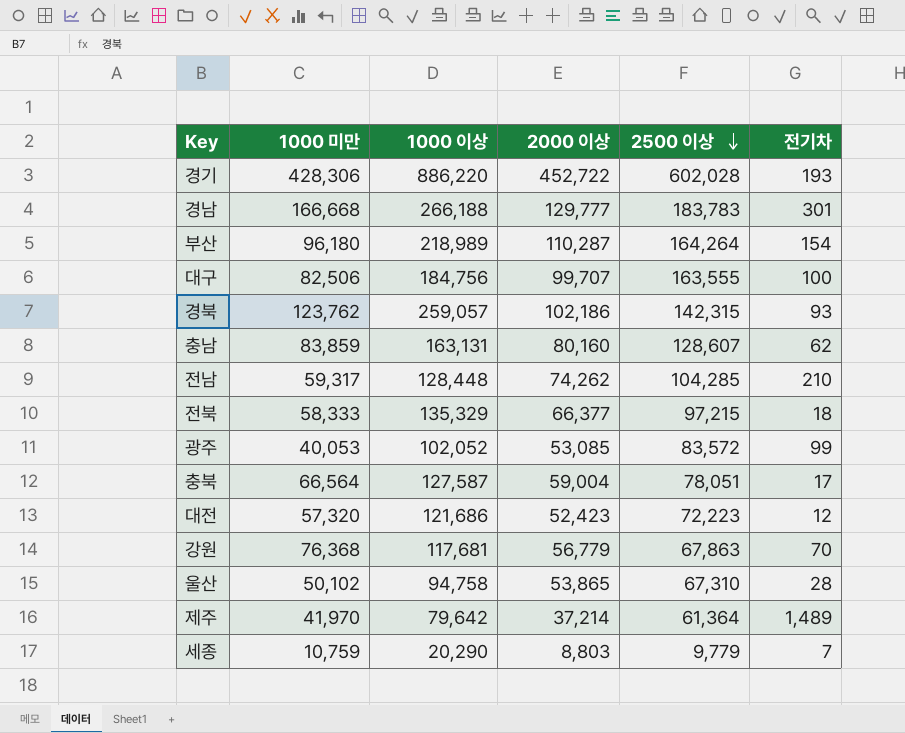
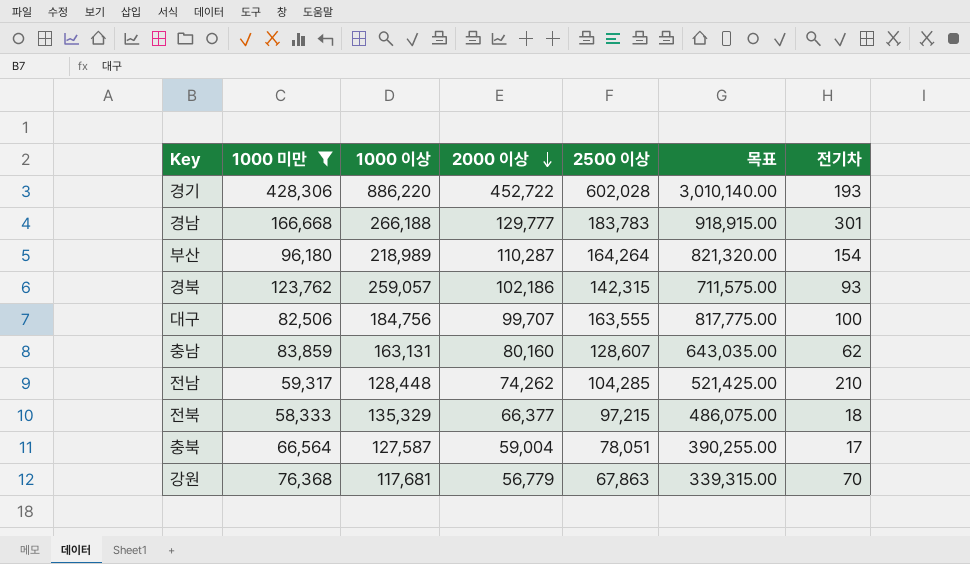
filter: none -> 1000 미만 >= 58,333
row order: 2500 이상 descending -> 2000 이상 descending
column 목표 | formula: none -> [2500 이상] * 5

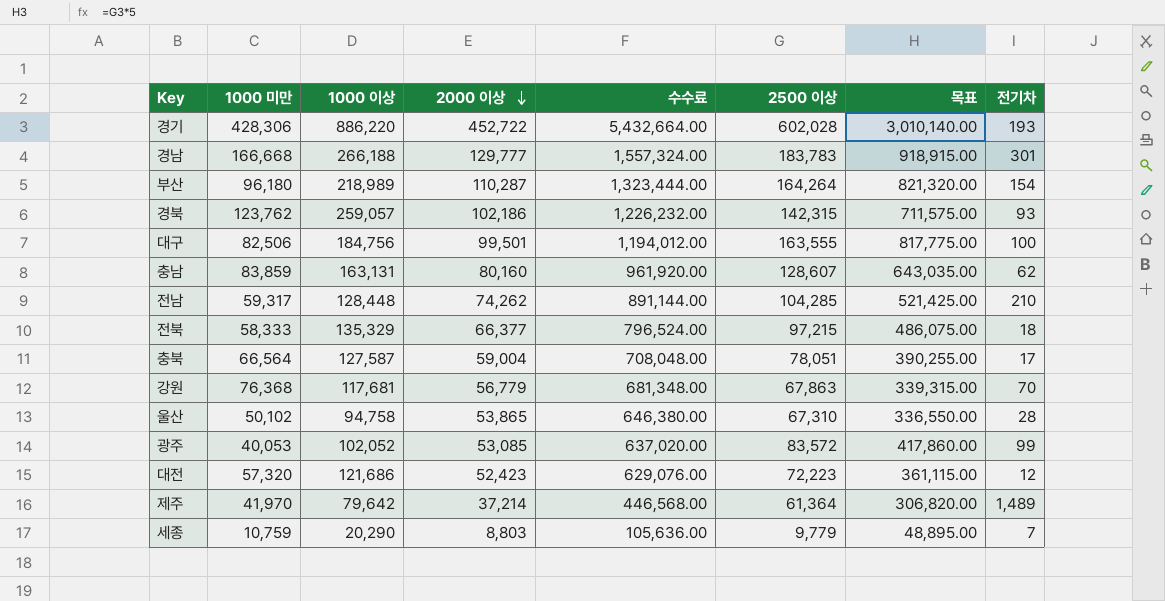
filter: 1000 미만 >= 58,333 -> none
column 수수료 | formula: none -> [2000 이상] * 12
대구 | 2000 이상: 99,707 -> 99,501

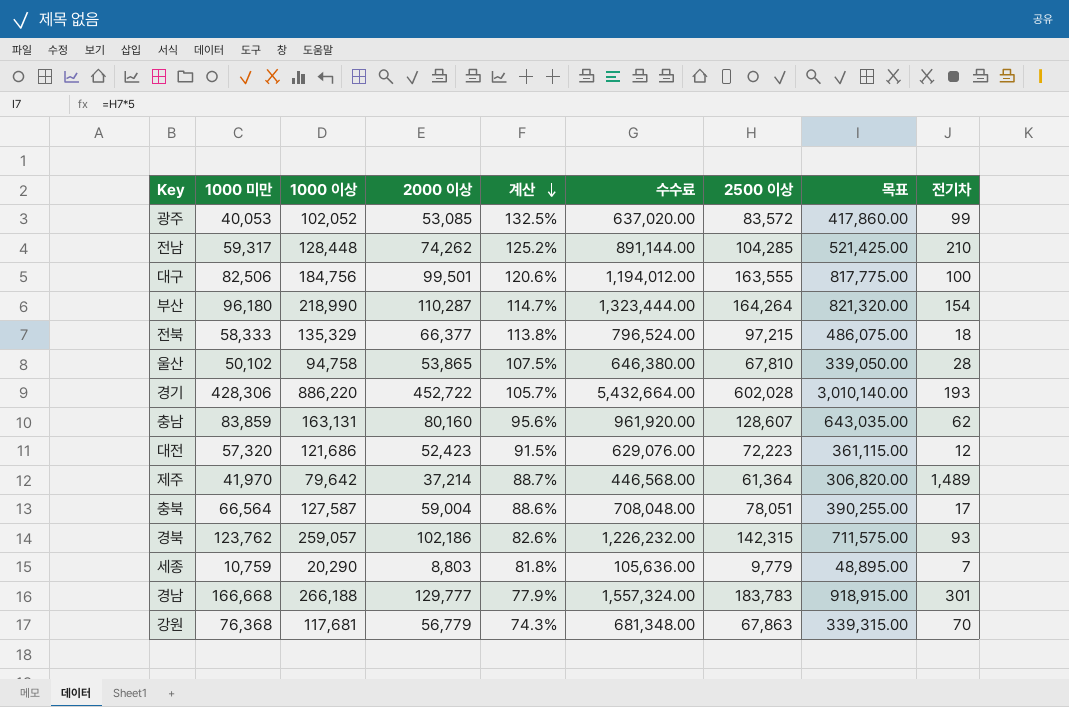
row order: 2000 이상 descending -> 계산 descending
column 계산 | formula: none -> [2000 이상] / [1000 미만]
부산 | 1000 이상: 218,989 -> 218,990
울산 | 2500 이상: 67,310 -> 67,810
울산 | 목표: 336,550.00 -> 339,050.00

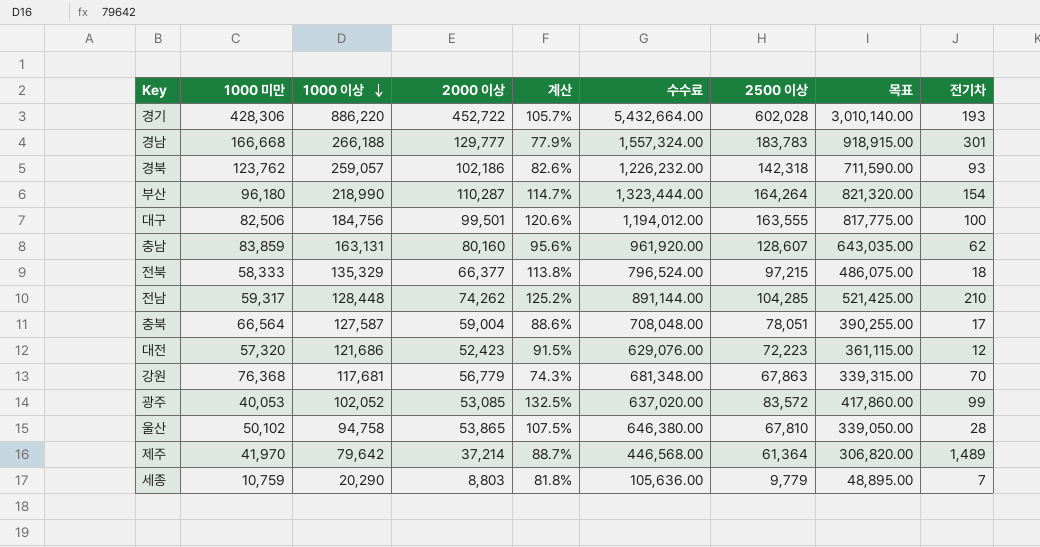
row order: 계산 descending -> 1000 이상 descending
경북 | 2500 이상: 142,315 -> 142,318
경북 | 목표: 711,575.00 -> 711,590.00

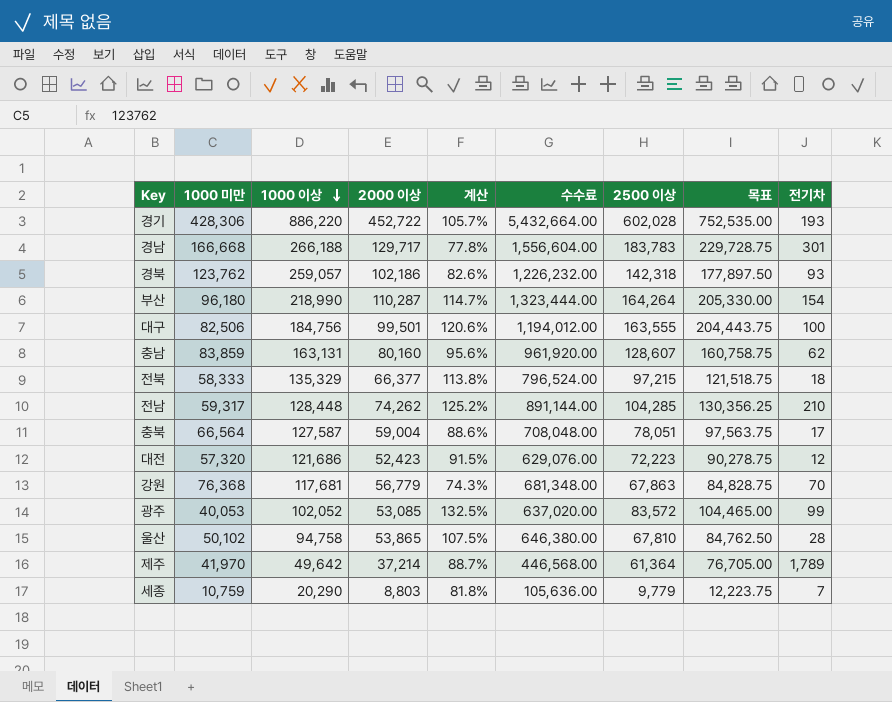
column 목표 | formula: [2500 이상] * 5 -> [2500 이상] * 1.25
경남 | 2000 이상: 129,777 -> 129,717
경남 | 계산: 77.9% -> 77.8%
경남 | 수수료: 1,557,324.00 -> 1,556,604.00
제주 | 1000 이상: 79,642 -> 49,642
제주 | 전기차: 1,489 -> 1,789

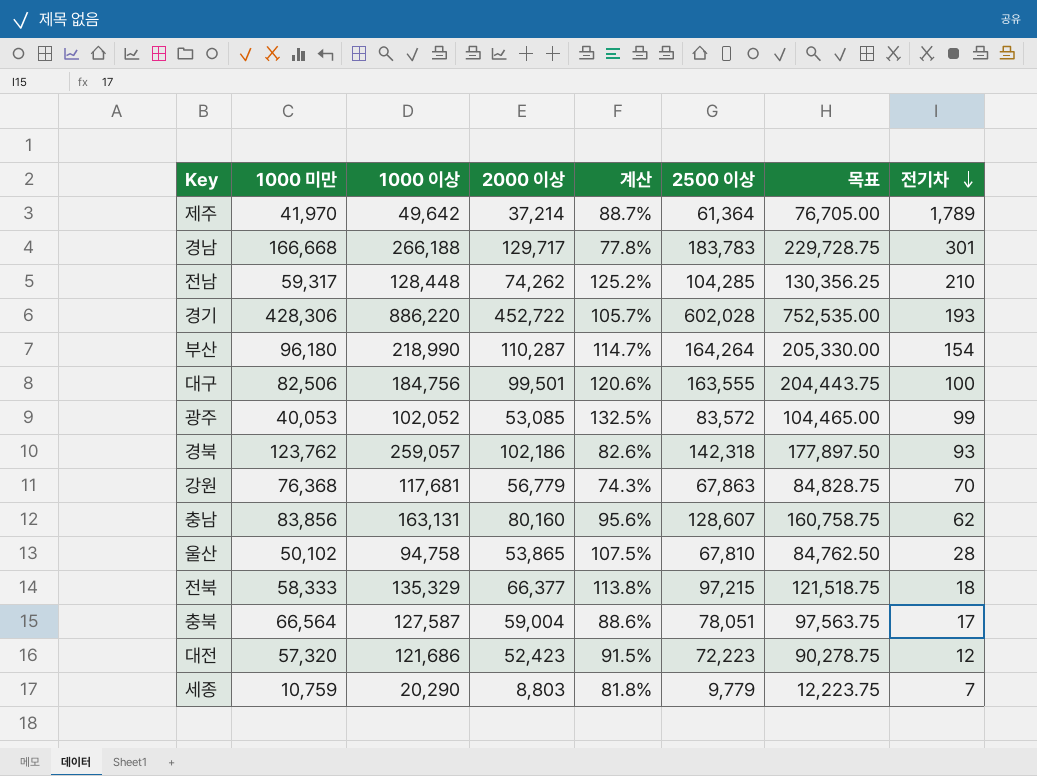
row order: 1000 이상 descending -> 전기차 descending
column 수수료 | formula: [2000 이상] * 12 -> none
충남 | 1000 미만: 83,859 -> 83,856

